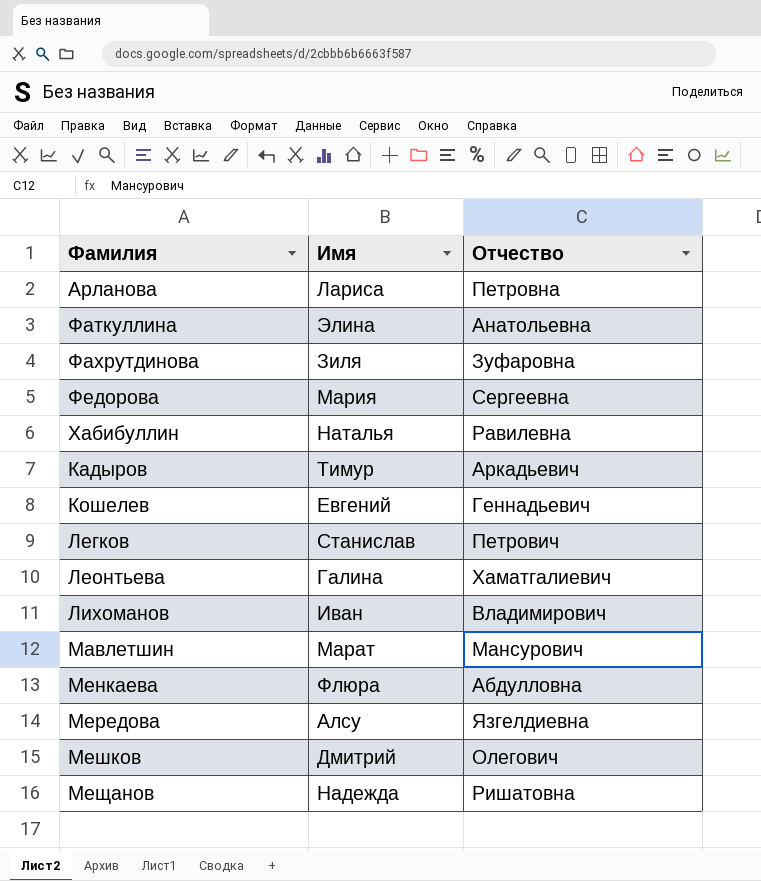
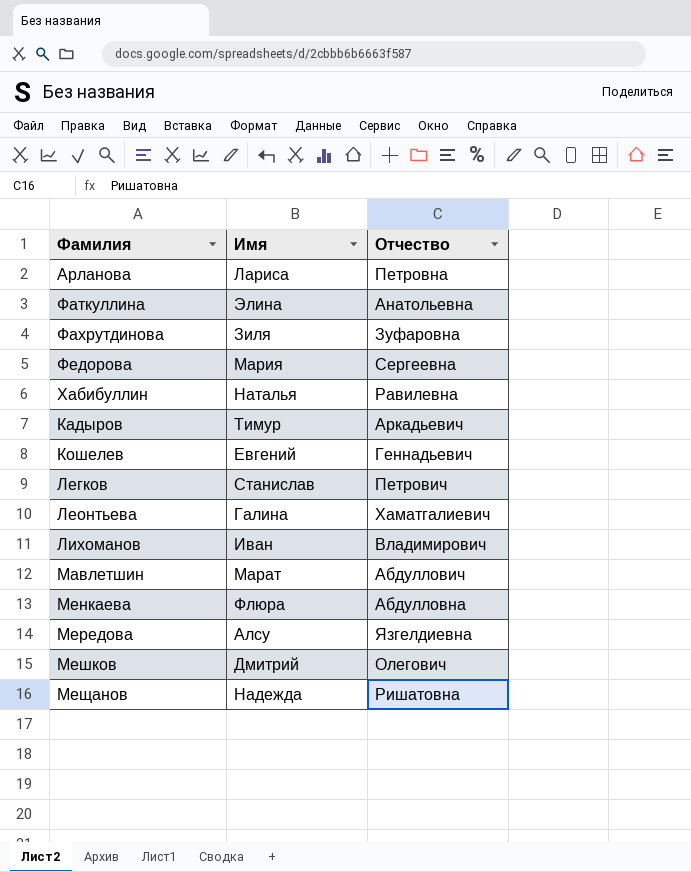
Мавлетшин | Отчество: Мансурович -> Абдуллович

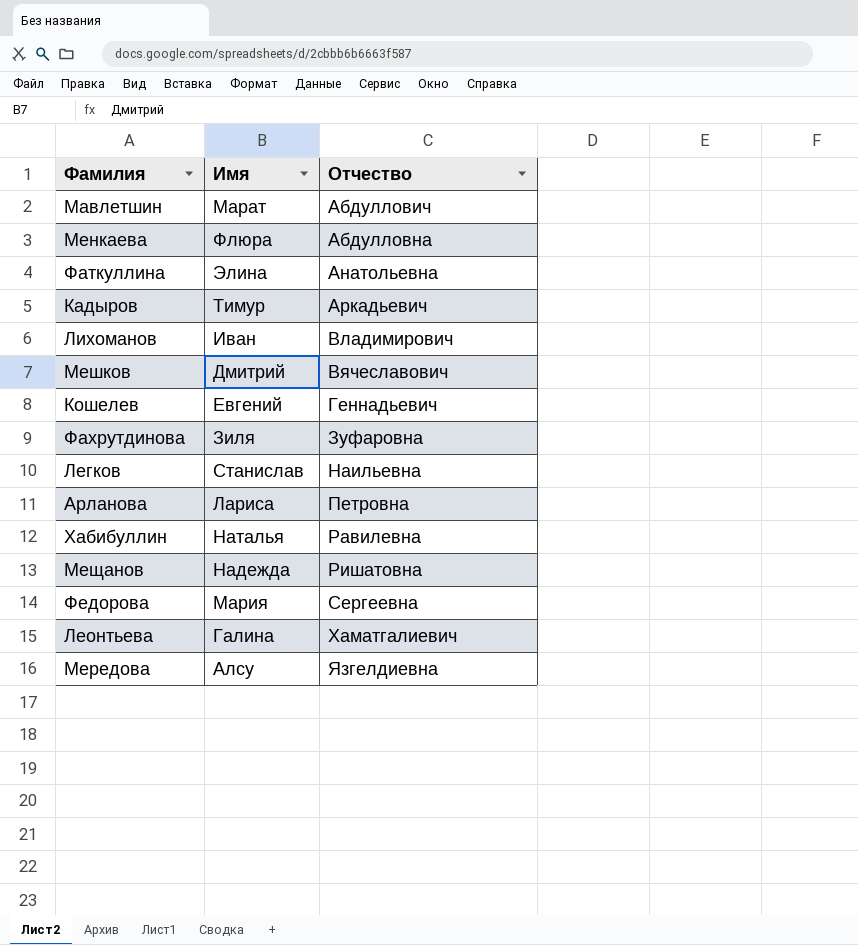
row order: none -> Отчество ascending
Мешков | Отчество: Олегович -> Вячеславович
Легков | Отчество: Петрович -> Наильевна

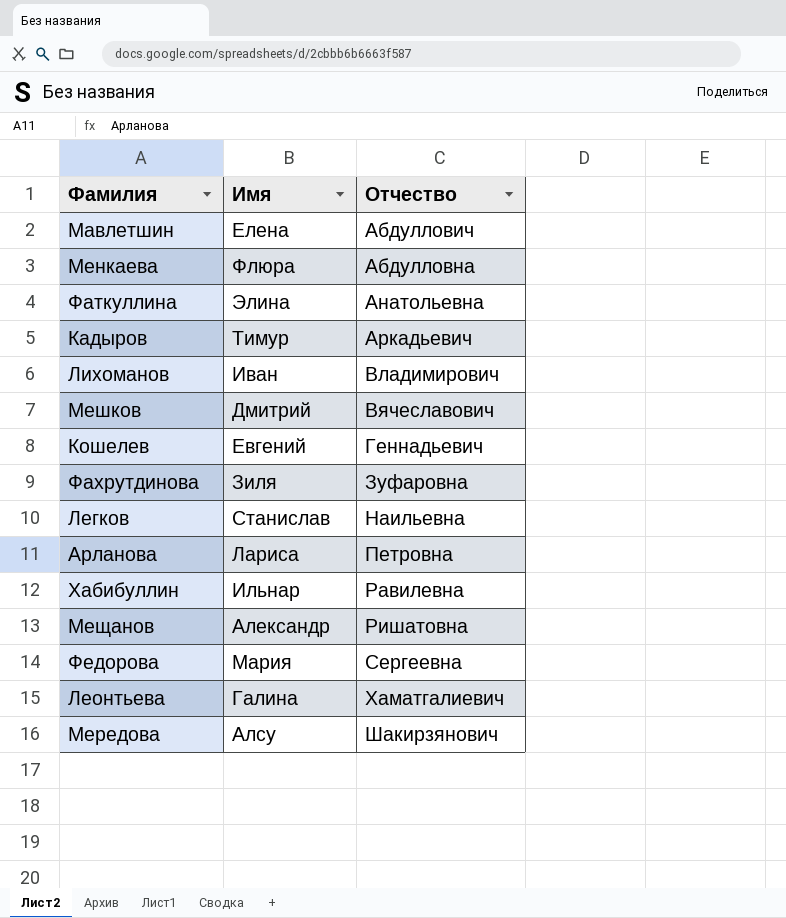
Мавлетшин | Имя: Марат -> Елена
Хабибуллин | Имя: Наталья -> Ильнар
Мещанов | Имя: Надежда -> Александр
Мередова | Отчество: Язгелдиевна -> Шакирзянович

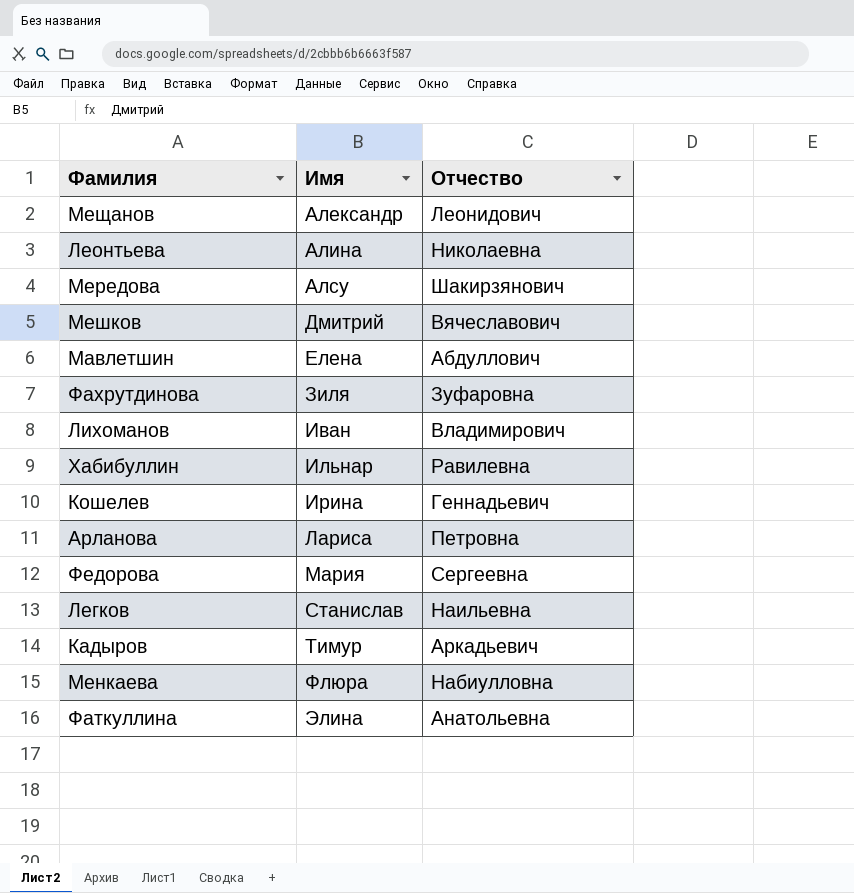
row order: Отчество ascending -> Имя ascending
Мещанов | Отчество: Ришатовна -> Леонидович
Леонтьева | Имя: Галина -> Алина
Леонтьева | Отчество: Хаматгалиевич -> Николаевна
Кошелев | Имя: Евгений -> Ирина
Менкаева | Отчество: Абдулловна -> Набиулловна

